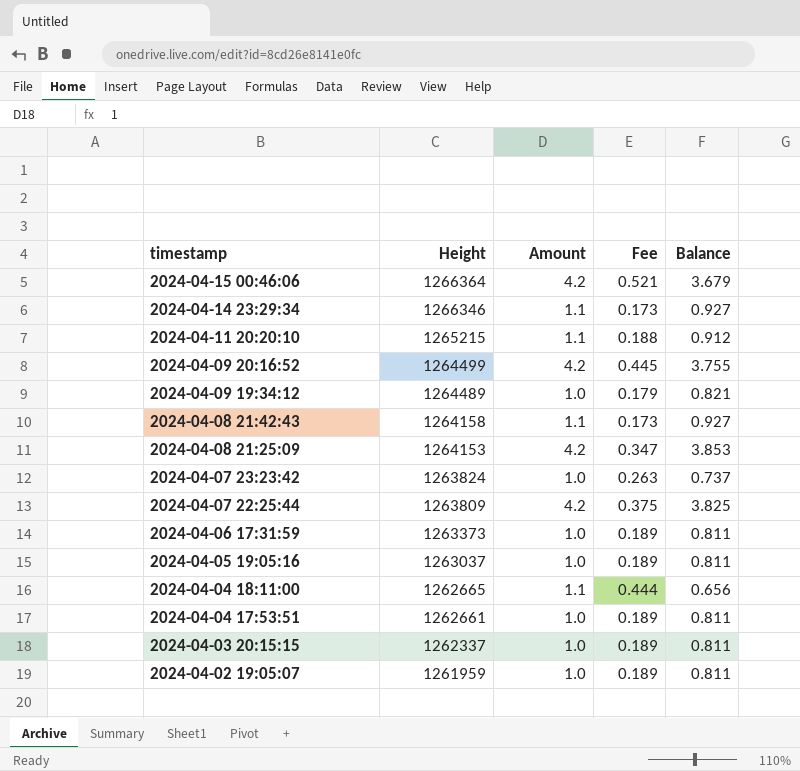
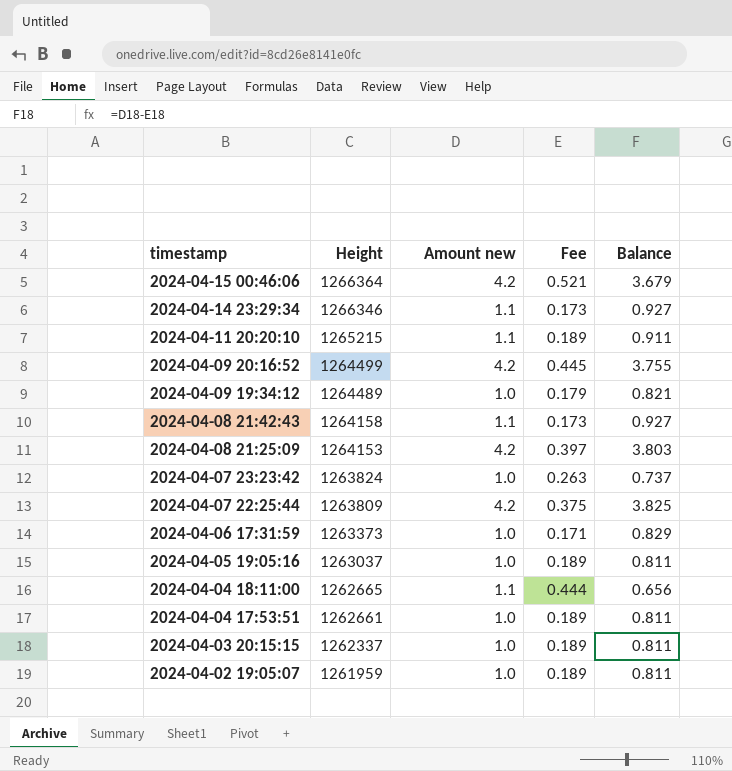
column name: Amount -> Amount new
2024-04-11 20:20:10 | Fee: 0.188 -> 0.189
2024-04-11 20:20:10 | Balance: 0.912 -> 0.911
2024-04-08 21:25:09 | Fee: 0.347 -> 0.397
2024-04-08 21:25:09 | Balance: 3.853 -> 3.803
2024-04-06 17:31:59 | Fee: 0.189 -> 0.171
2024-04-06 17:31:59 | Balance: 0.811 -> 0.829

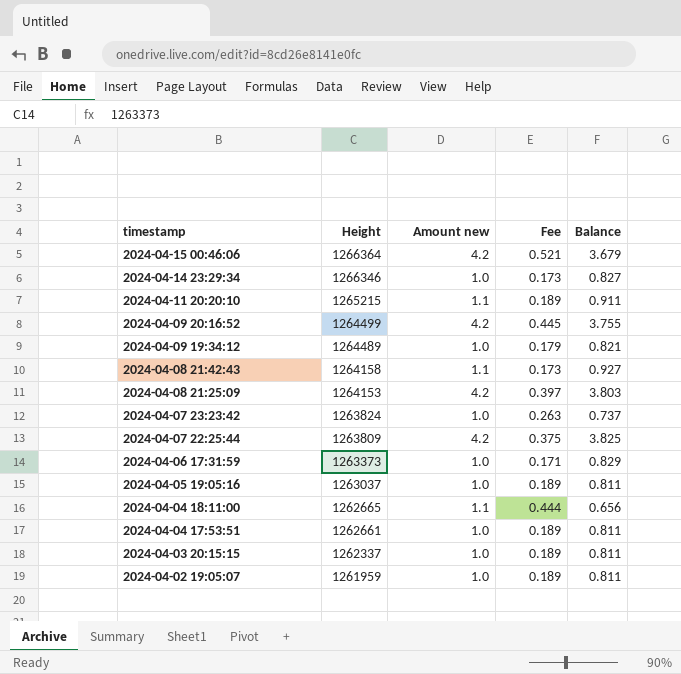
2024-04-14 23:29:34 | Amount new: 1.1 -> 1.0
2024-04-14 23:29:34 | Balance: 0.927 -> 0.827

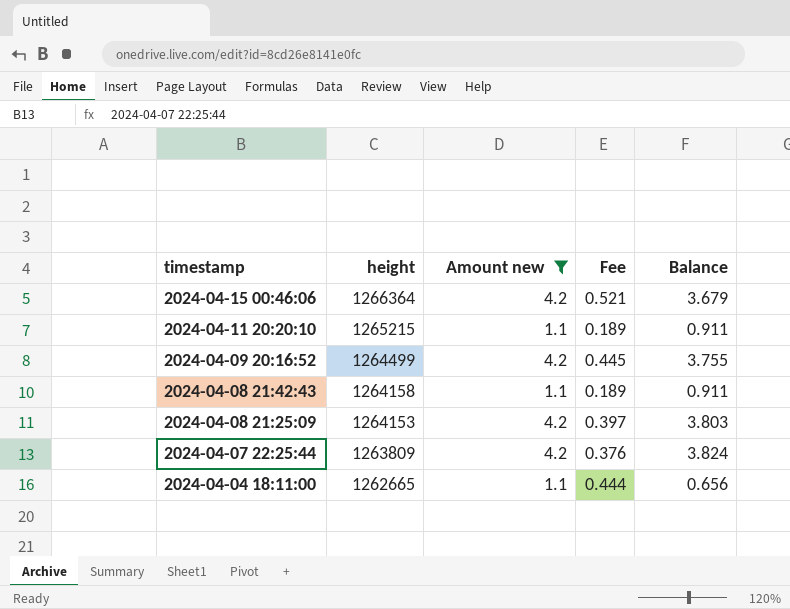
filter: none -> Amount new != 1.0
column name: Height -> height
2024-04-08 21:42:43 | Fee: 0.173 -> 0.189
2024-04-08 21:42:43 | Balance: 0.927 -> 0.911
2024-04-07 22:25:44 | Fee: 0.375 -> 0.376
2024-04-07 22:25:44 | Balance: 3.825 -> 3.824

